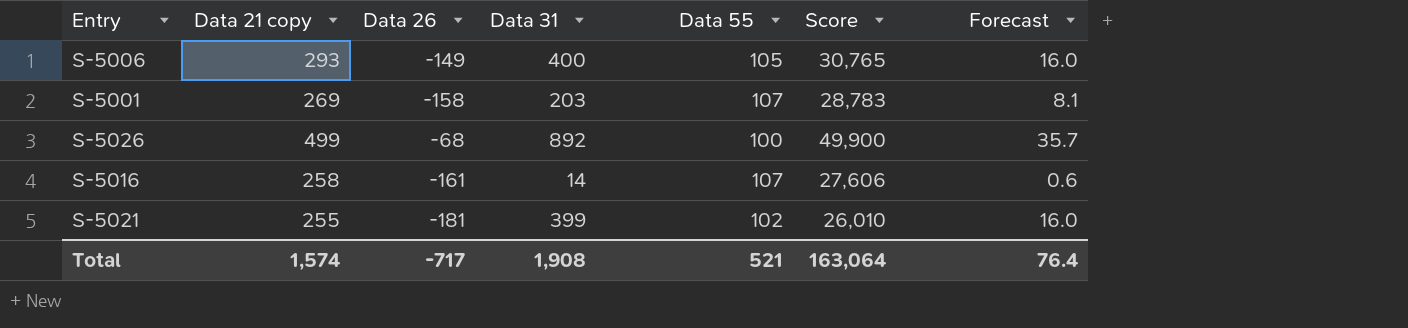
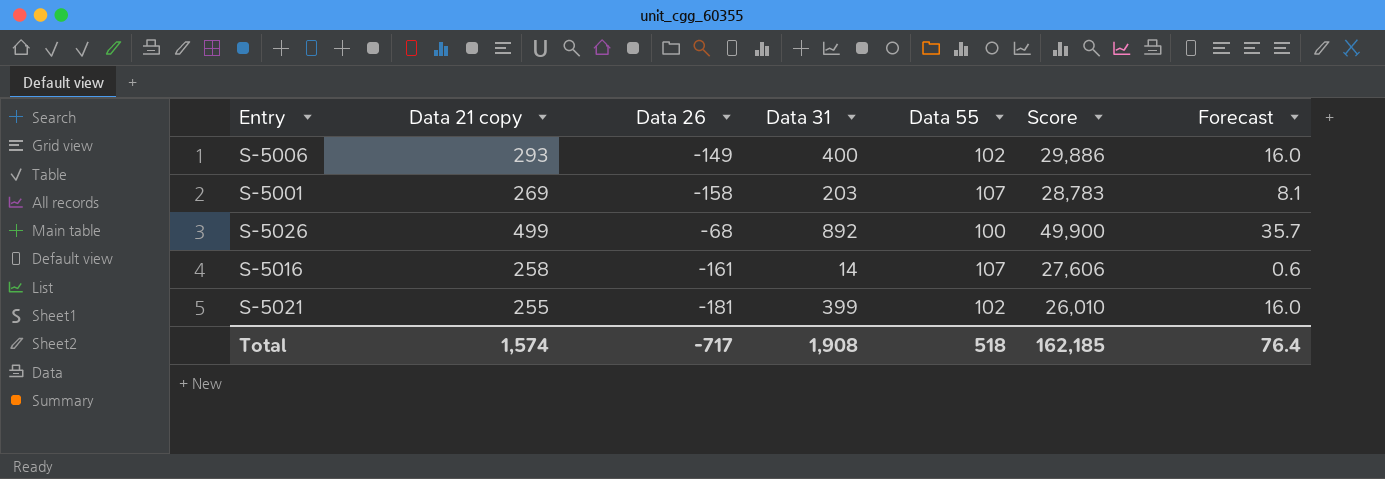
S-5006 | Data 55: 105 -> 102
S-5006 | Score: 30,765 -> 29,886
Total | Data 55: 521 -> 518
Total | Score: 163,064 -> 162,185

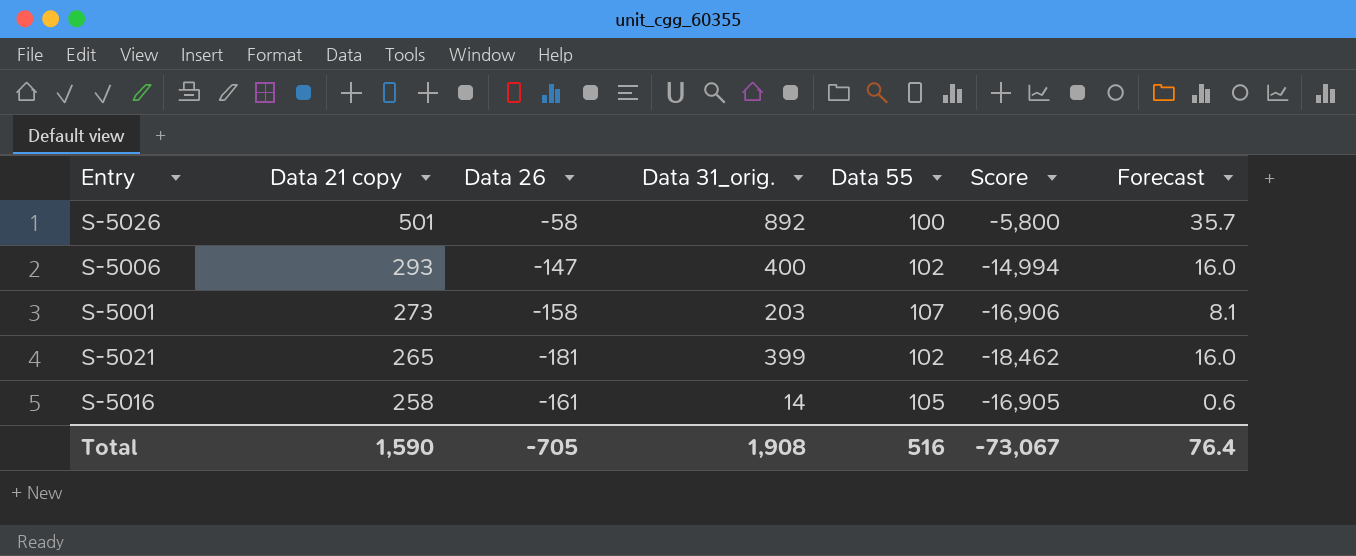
row order: none -> Data 21 copy descending
column name: Data 31 -> Data 31_orig.
column Score | formula: [Data 21 copy] * [Data 55] -> [Data 26] * [Data 55]
S-5026 | Data 21 copy: 499 -> 501
S-5026 | Data 26: -68 -> -58
S-5006 | Data 26: -149 -> -147
S-5001 | Data 21 copy: 269 -> 273
S-5021 | Data 21 copy: 255 -> 265
S-5016 | Data 55: 107 -> 105
Total | Data 21 copy: 1,574 -> 1,590
Total | Data 26: -717 -> -705
Total | Data 55: 518 -> 516
Total | Score: 162,185 -> -73,067

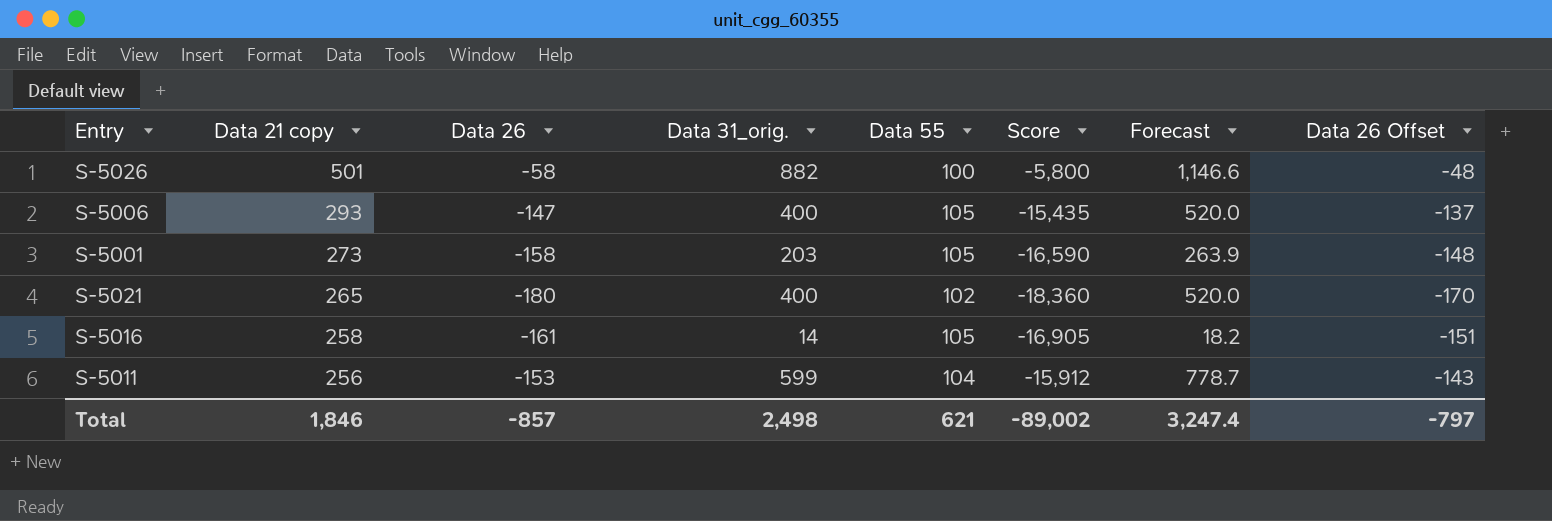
column Forecast | formula: [Data 31_orig.] * 0.04 -> [Data 31_orig.] * 1.3
column Data 26 Offset | formula: none -> [Data 26] + 10
S-5026 | Data 31_orig.: 892 -> 882
S-5006 | Data 55: 102 -> 105
S-5006 | Score: -14,994 -> -15,435
S-5001 | Data 55: 107 -> 105
S-5001 | Score: -16,906 -> -16,590
S-5021 | Data 26: -181 -> -180
S-5021 | Data 31_orig.: 399 -> 400
S-5021 | Score: -18,462 -> -18,360
row S-5011: none -> 256 | -153 | 599 | 104 | -15,912 | 778.7 | -143
Total | Data 21 copy: 1,590 -> 1,846
Total | Data 26: -705 -> -857
Total | Data 31_orig.: 1,908 -> 2,498
Total | Data 55: 516 -> 621
Total | Score: -73,067 -> -89,002
Total | Forecast: 76.4 -> 3,247.4

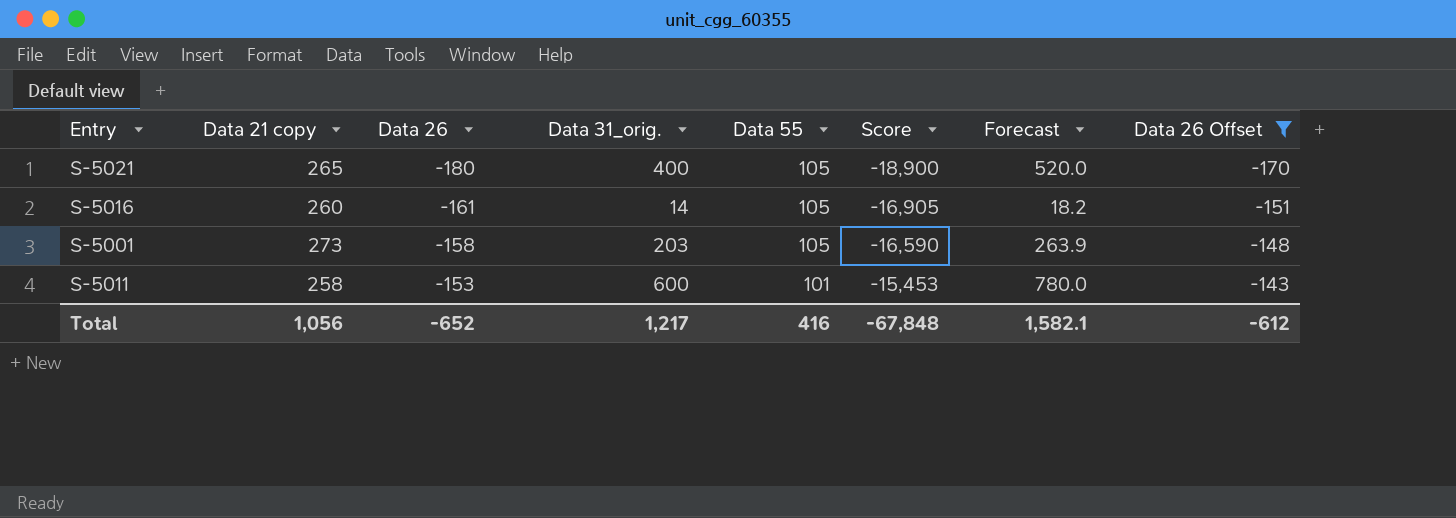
filter: none -> Data 26 Offset <= -143
row order: Data 21 copy descending -> Data 26 ascending
S-5021 | Data 55: 102 -> 105
S-5021 | Score: -18,360 -> -18,900
S-5016 | Data 21 copy: 258 -> 260
S-5011 | Data 21 copy: 256 -> 258
S-5011 | Data 31_orig.: 599 -> 600
S-5011 | Data 55: 104 -> 101
S-5011 | Score: -15,912 -> -15,453
S-5011 | Forecast: 778.7 -> 780.0
Total | Data 21 copy: 1,846 -> 1,056
Total | Data 26: -857 -> -652
Total | Data 31_orig.: 2,498 -> 1,217
Total | Data 55: 621 -> 416
Total | Score: -89,002 -> -67,848
Total | Forecast: 3,247.4 -> 1,582.1
Total | Data 26 Offset: -797 -> -612

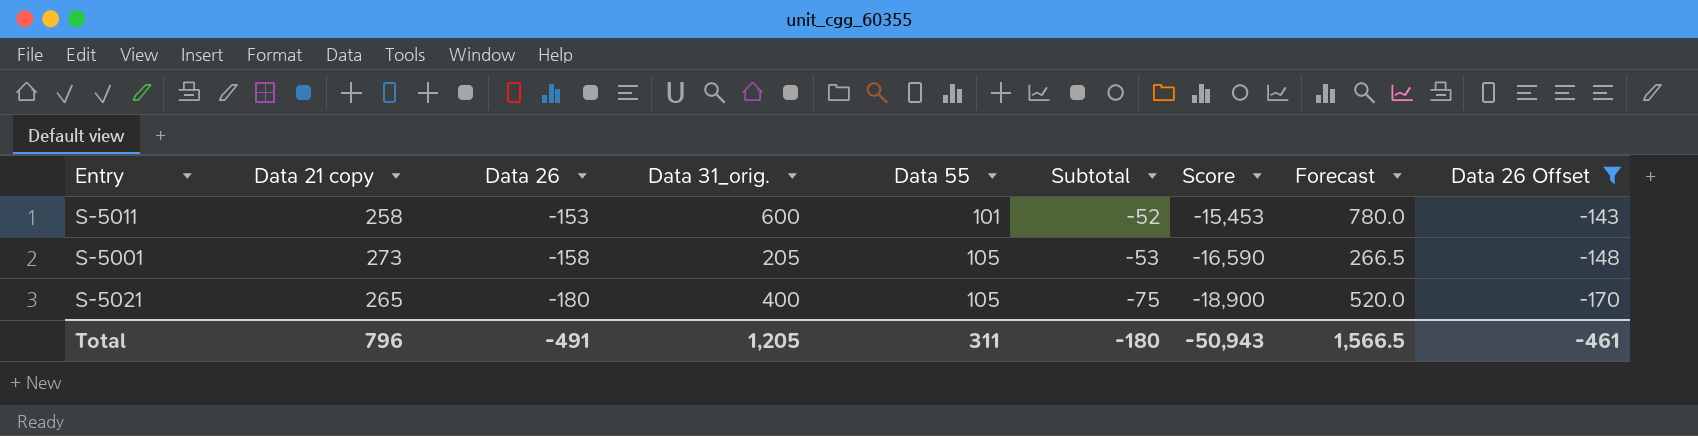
row order: Data 26 ascending -> Data 26 descending
column Subtotal | formula: none -> [Data 26] + [Data 55]
row S-5016: 260 | -161 | 14 | 105 | -16,905 | 18.2 | -151 -> none
S-5001 | Data 31_orig.: 203 -> 205
S-5001 | Forecast: 263.9 -> 266.5
Total | Data 21 copy: 1,056 -> 796
Total | Data 26: -652 -> -491
Total | Data 31_orig.: 1,217 -> 1,205
Total | Data 55: 416 -> 311
Total | Score: -67,848 -> -50,943
Total | Forecast: 1,582.1 -> 1,566.5
Total | Data 26 Offset: -612 -> -461

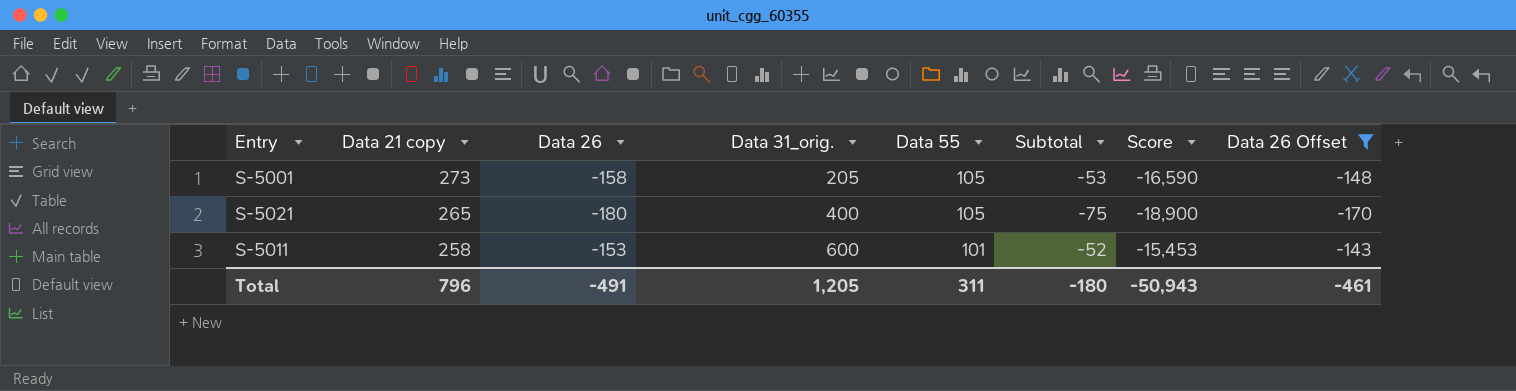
row order: Data 26 descending -> Data 21 copy descending
column Forecast | formula: [Data 31_orig.] * 1.3 -> none

